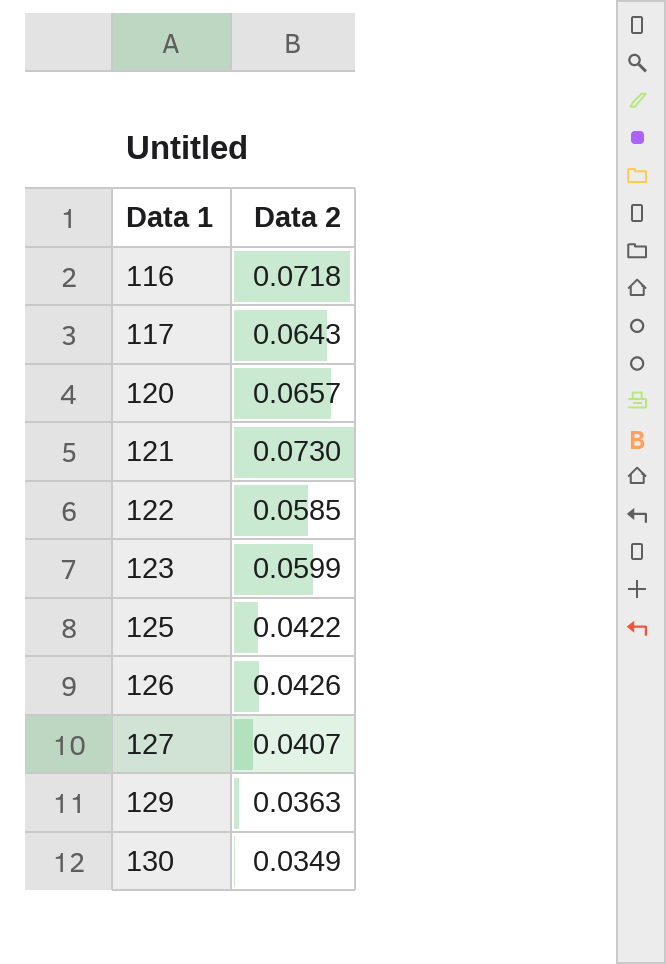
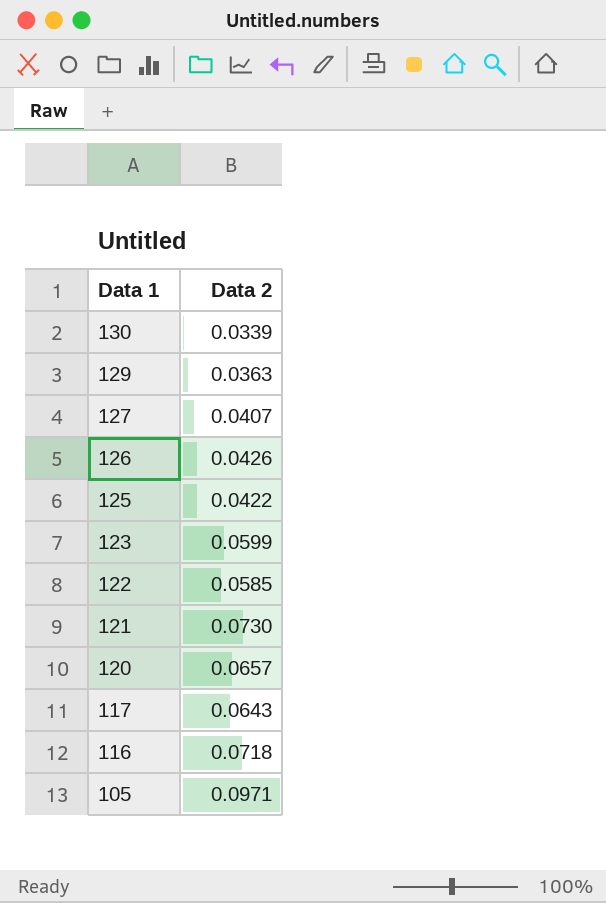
row order: Data 1 ascending -> Data 1 descending
130 | Data 2: 0.0349 -> 0.0339
row 105: none -> 0.0971

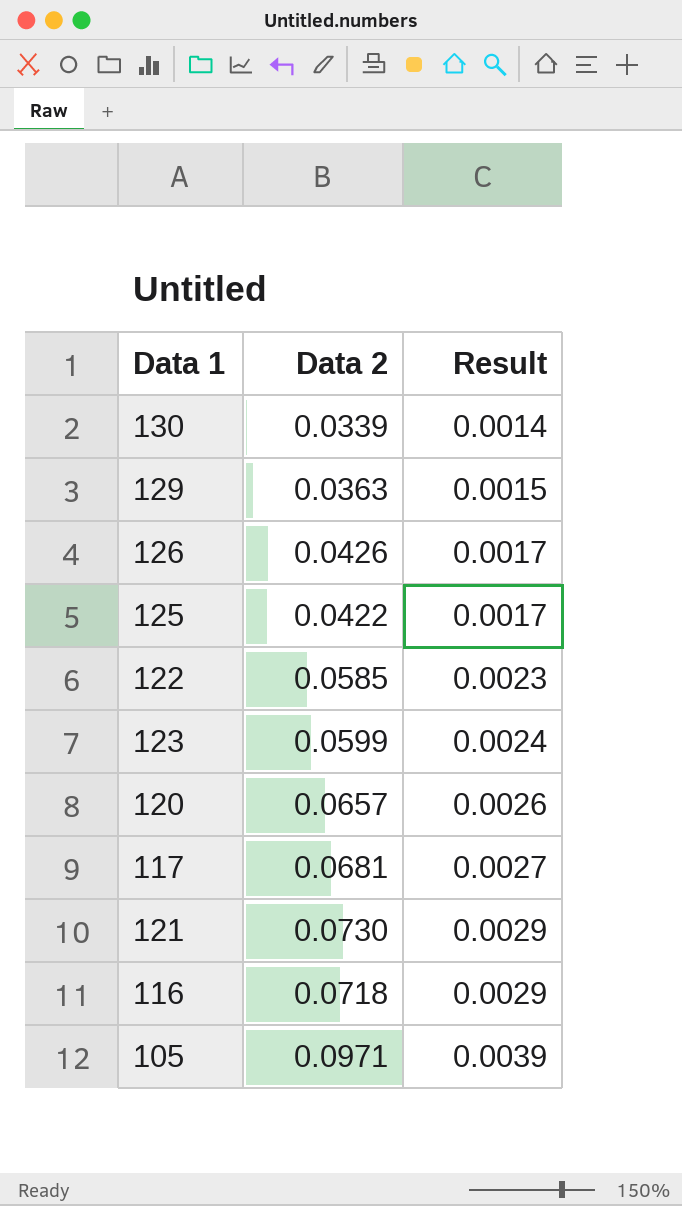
row order: Data 1 descending -> Result ascending
column Result | formula: none -> [Data 2] * 0.04
row 127: 0.0407 -> none
117 | Data 2: 0.0643 -> 0.0681

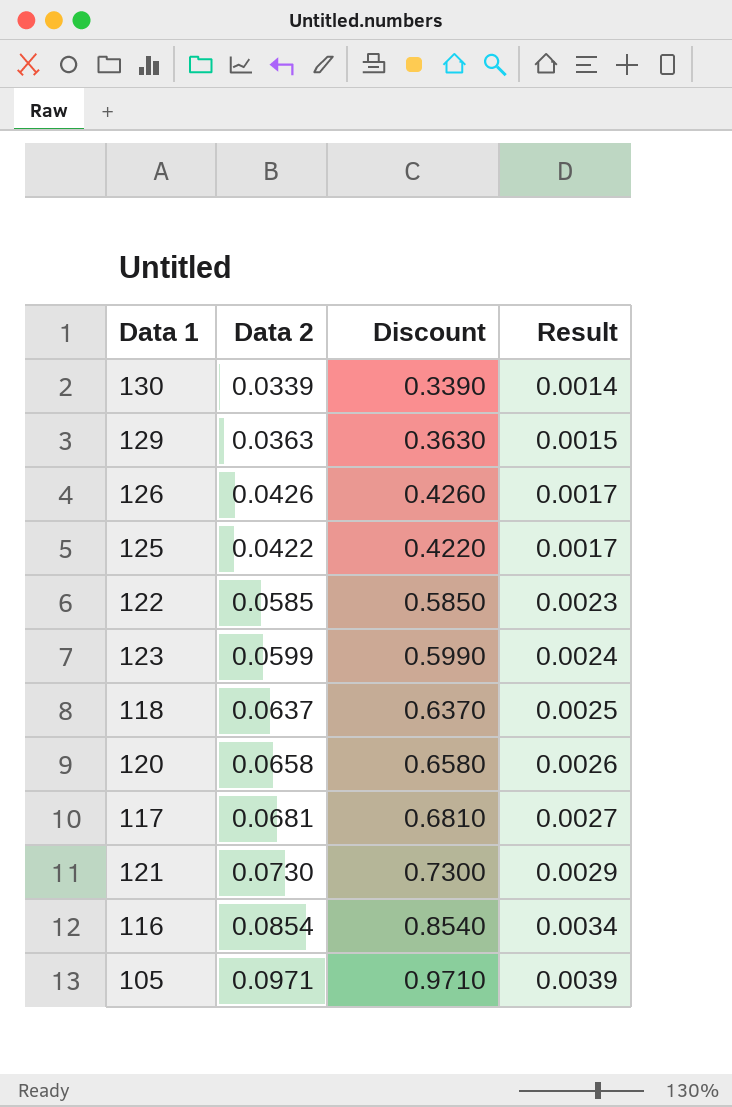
column Discount | formula: none -> [Data 2] * 10
row 118: none -> 0.0637 | 0.6370 | 0.0025
120 | Data 2: 0.0657 -> 0.0658
116 | Data 2: 0.0718 -> 0.0854
116 | Result: 0.0029 -> 0.0034

